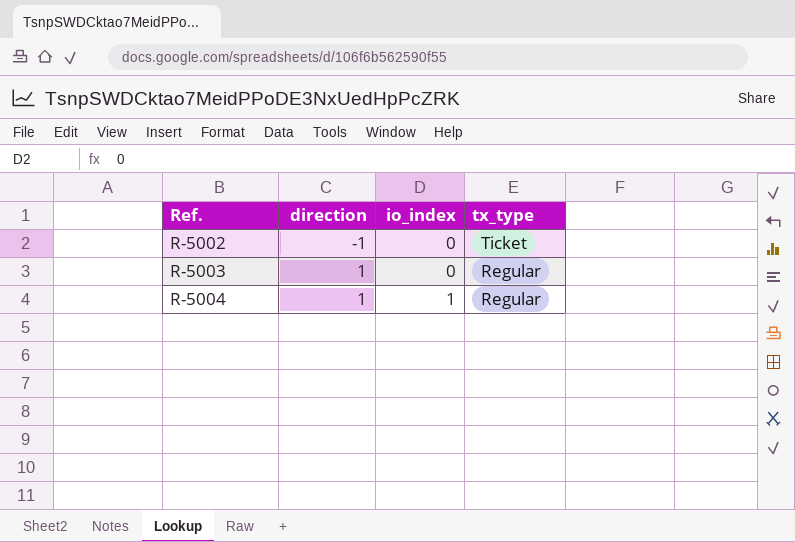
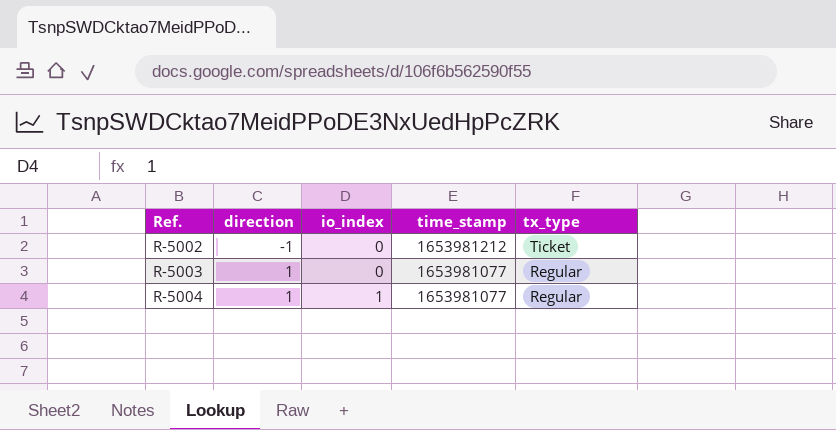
column time_stamp | position: none -> 4

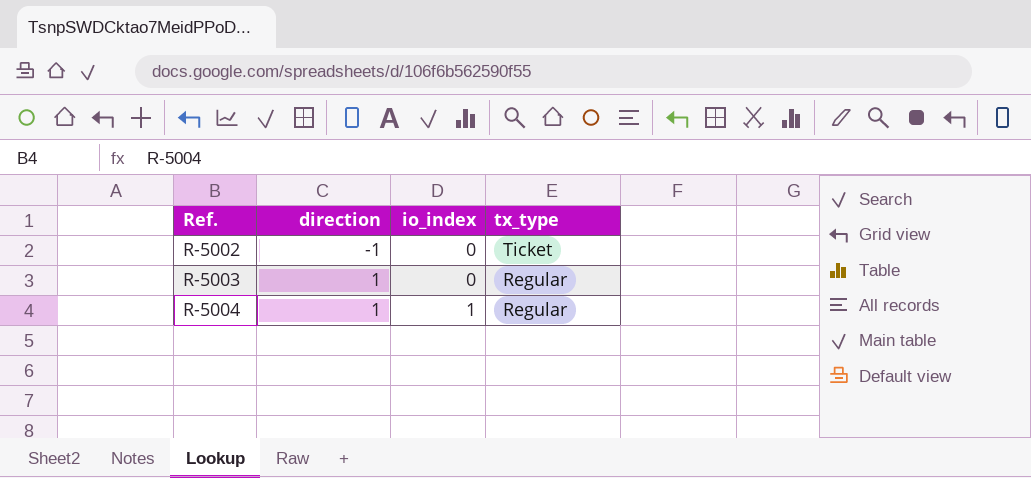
column time_stamp | position: 4 -> none

